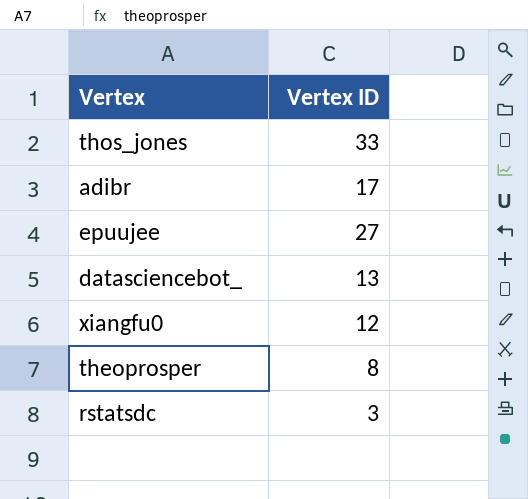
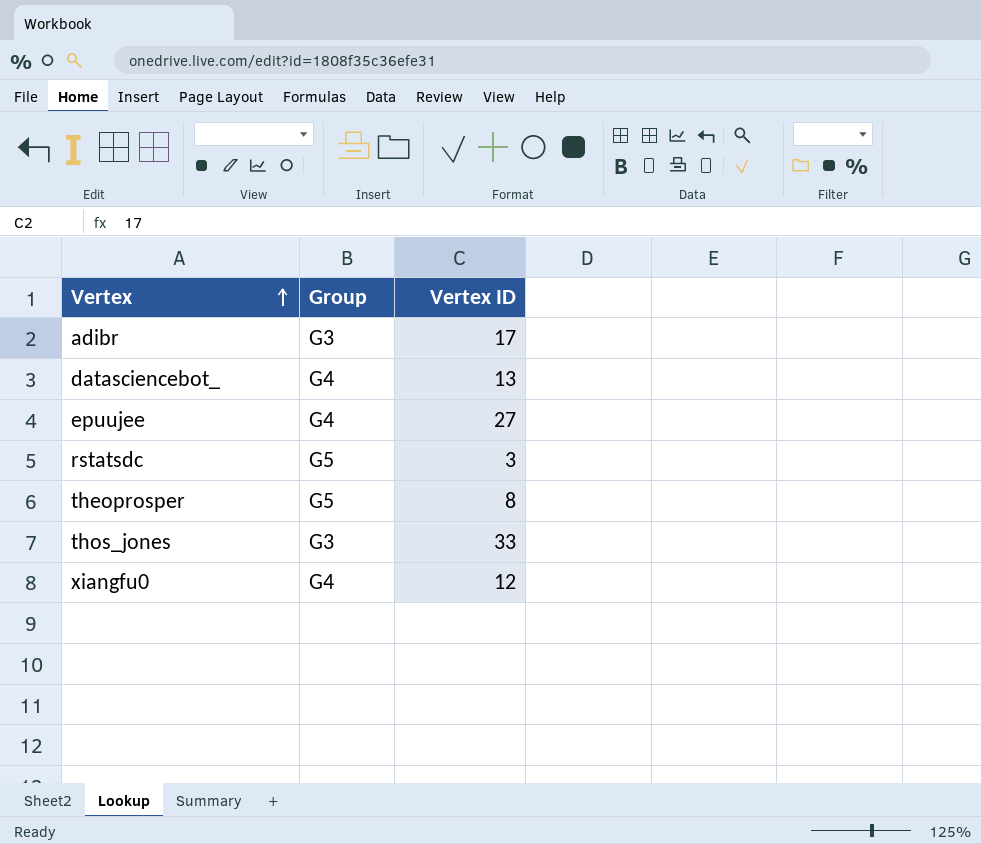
row order: none -> Vertex ascending
column Group | position: none -> 2

